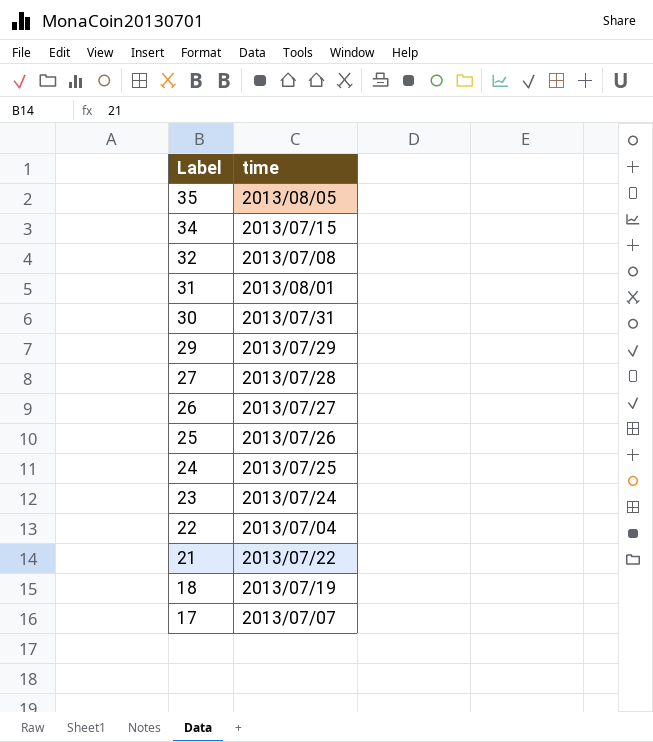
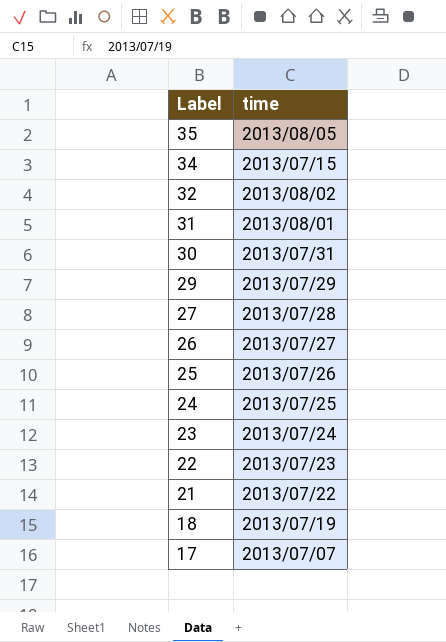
32 | time: 2013/07/08 -> 2013/08/02
22 | time: 2013/07/04 -> 2013/07/23

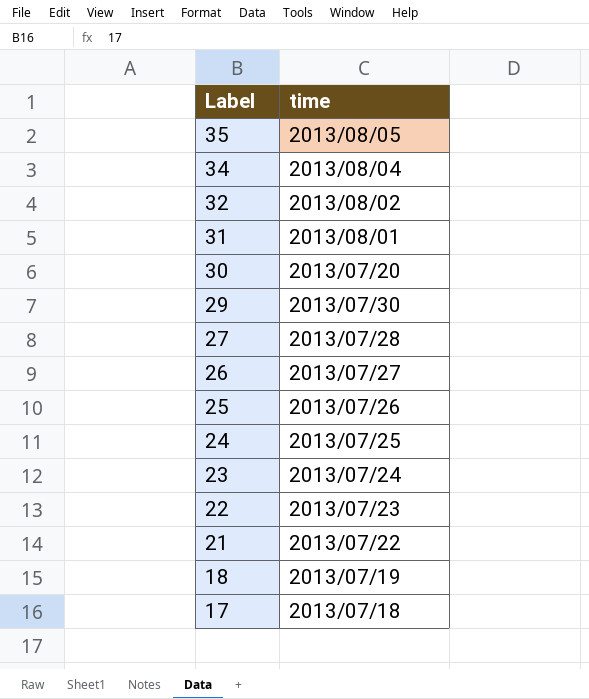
34 | time: 2013/07/15 -> 2013/08/04
30 | time: 2013/07/31 -> 2013/07/20
29 | time: 2013/07/29 -> 2013/07/30
17 | time: 2013/07/07 -> 2013/07/18

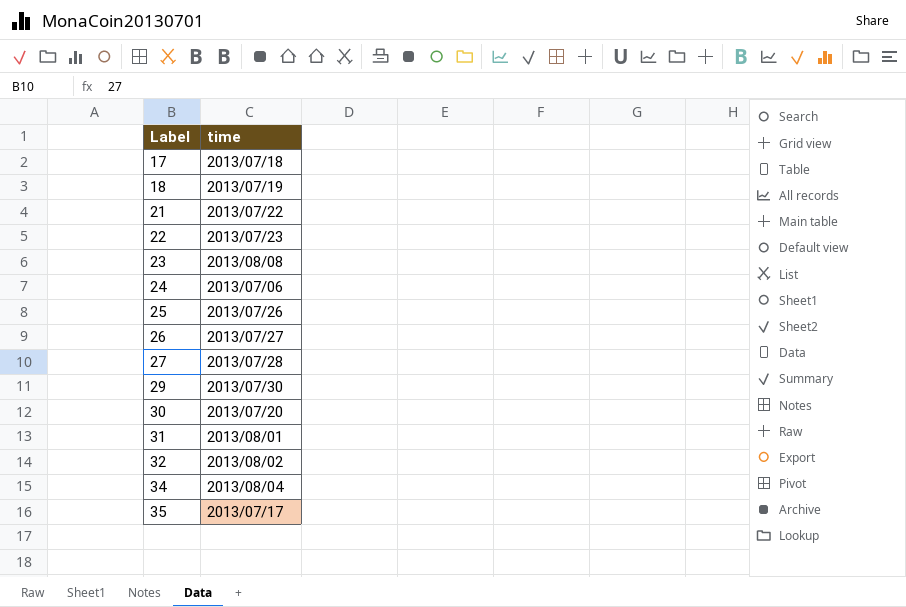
row order: Label descending -> Label ascending
23 | time: 2013/07/24 -> 2013/08/08
24 | time: 2013/07/25 -> 2013/07/06
35 | time: 2013/08/05 -> 2013/07/17

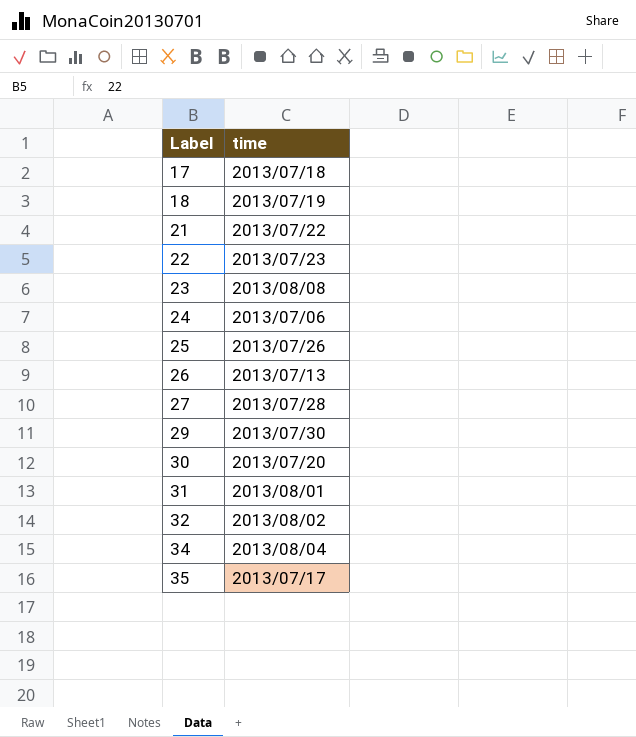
26 | time: 2013/07/27 -> 2013/07/13

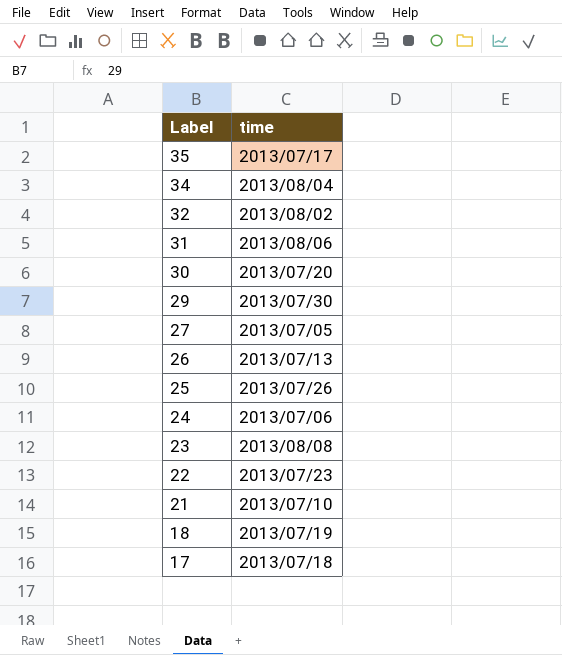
row order: Label ascending -> Label descending
31 | time: 2013/08/01 -> 2013/08/06
27 | time: 2013/07/28 -> 2013/07/05
21 | time: 2013/07/22 -> 2013/07/10

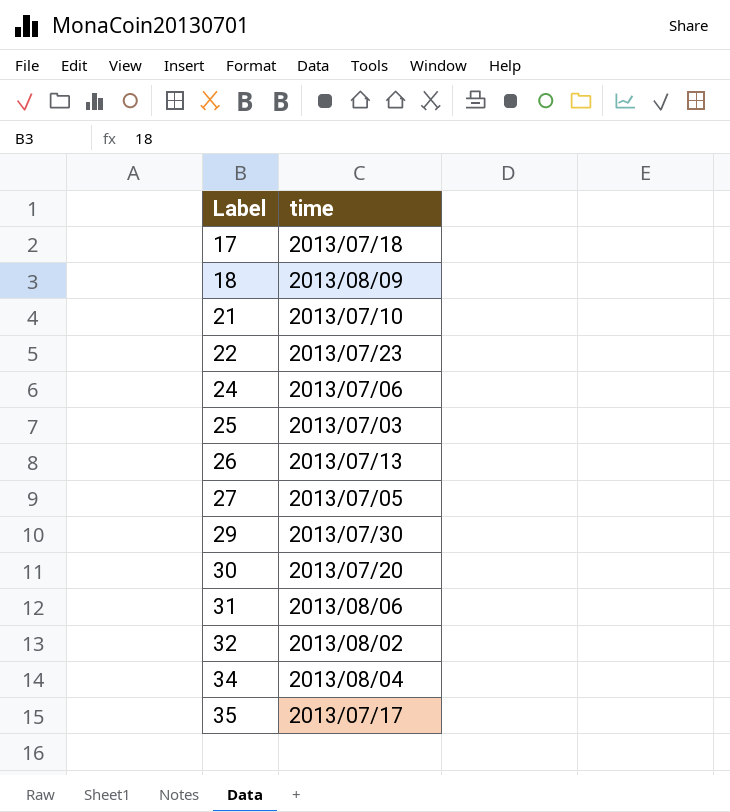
row order: Label descending -> Label ascending
row 23: 2013/08/08 -> none
18 | time: 2013/07/19 -> 2013/08/09
25 | time: 2013/07/26 -> 2013/07/03

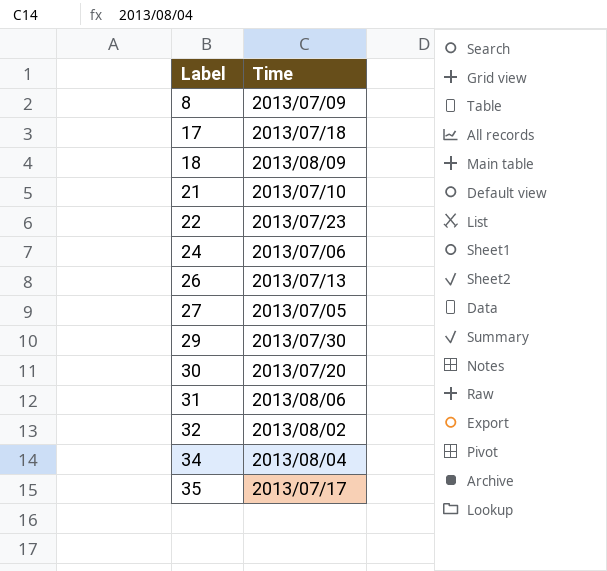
column name: time -> Time
row 25: 2013/07/03 -> none
row 8: none -> 2013/07/09

